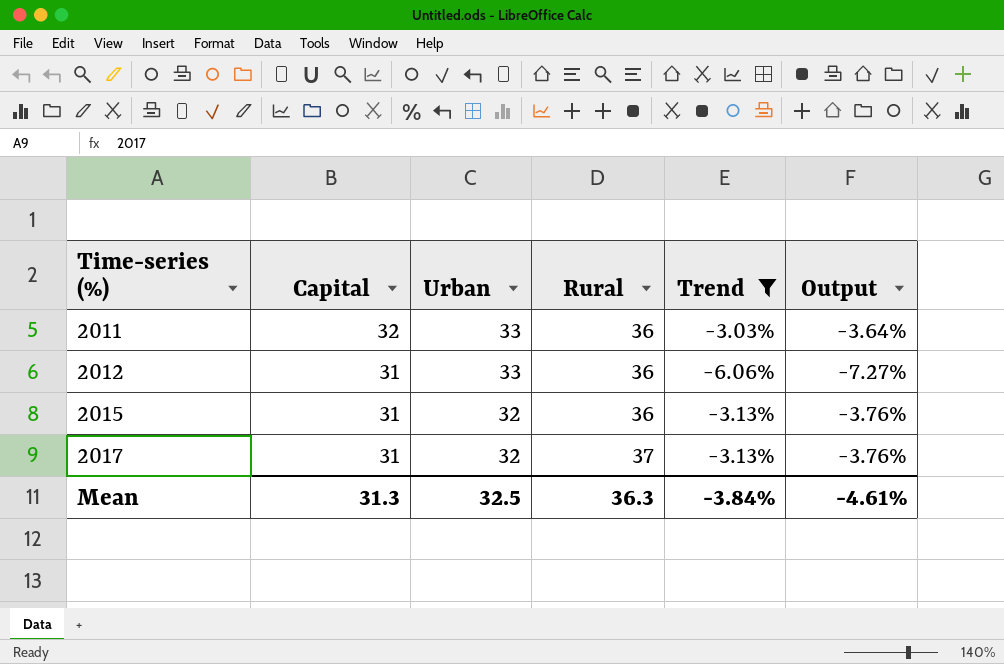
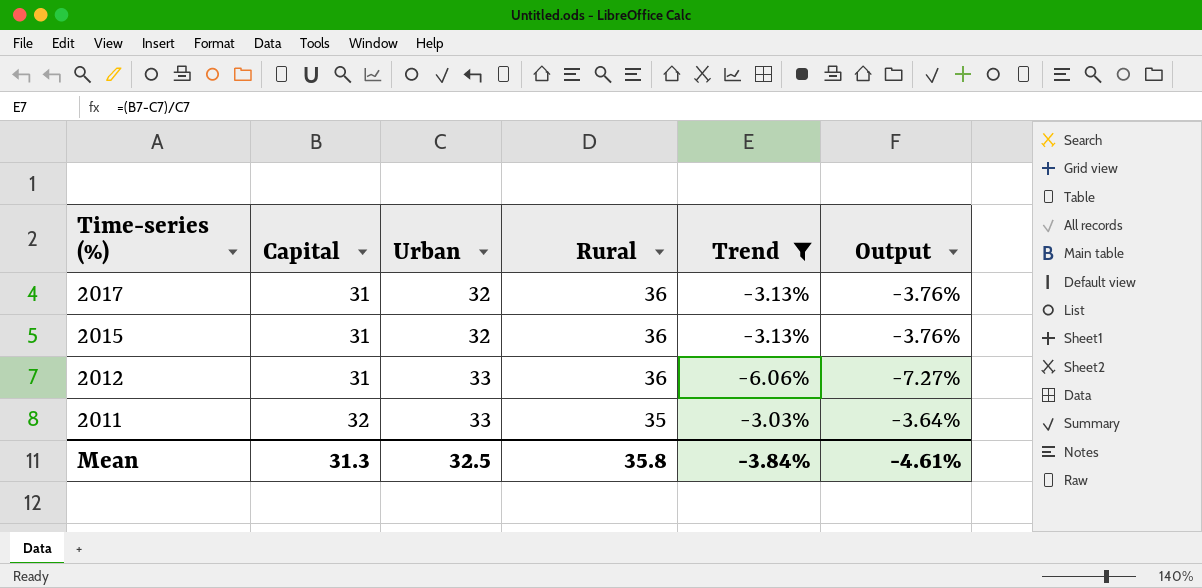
row order: Time-series (%) ascending -> Time-series (%) descending
2017 | Rural: 37 -> 36
2011 | Rural: 36 -> 35
Mean | Rural: 36.3 -> 35.8

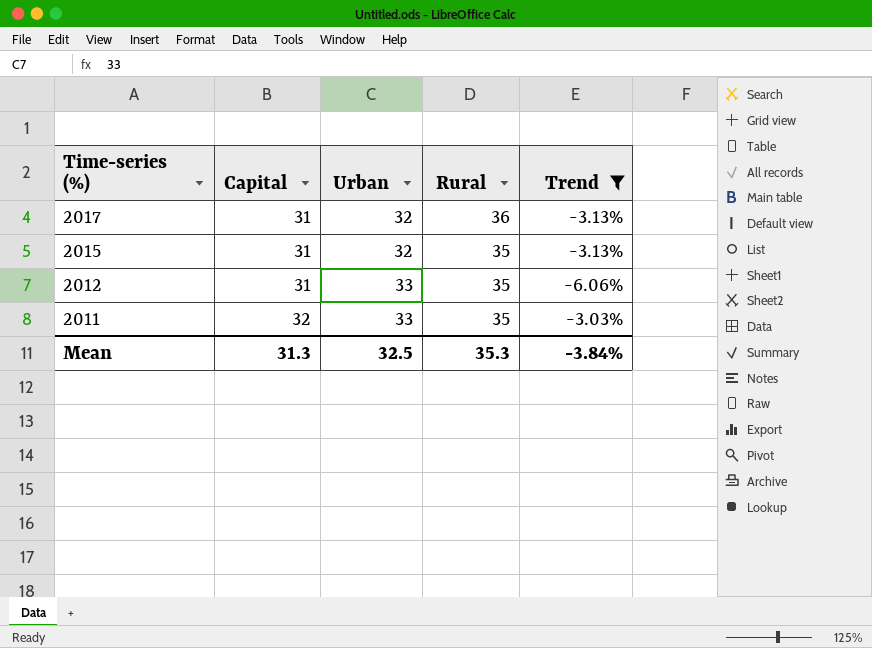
column Output | formula: [Trend] * 1.2 -> none
2015 | Rural: 36 -> 35
2012 | Rural: 36 -> 35
Mean | Rural: 35.8 -> 35.3

